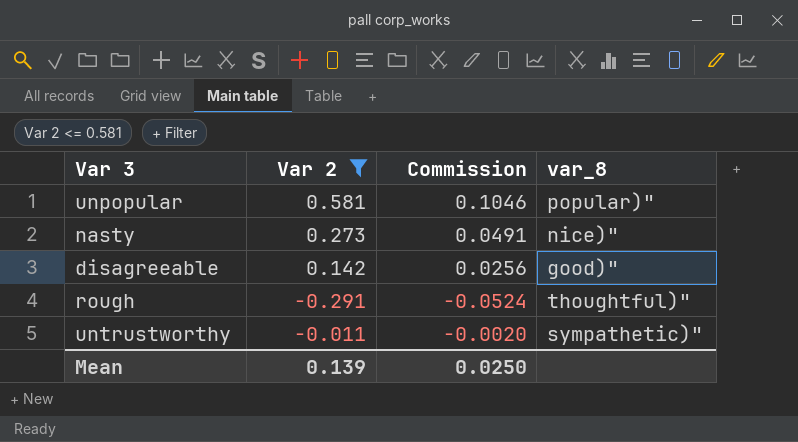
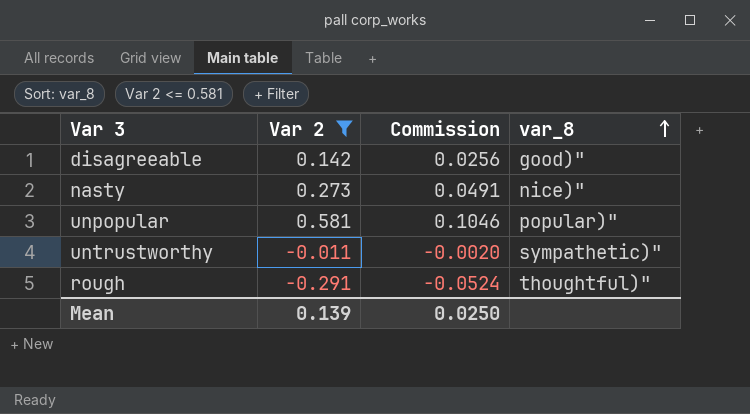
row order: none -> var_8 ascending

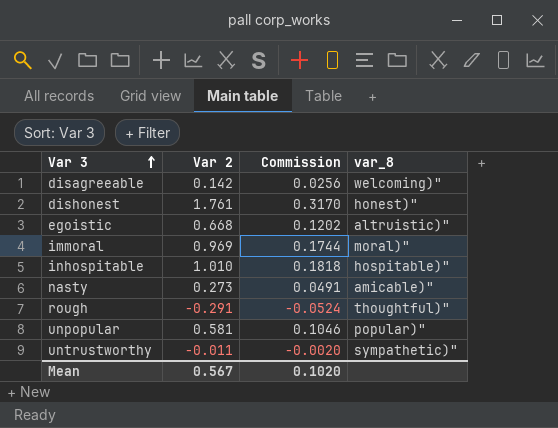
filter: Var 2 <= 0.581 -> none
row order: var_8 ascending -> Var 3 ascending
disagreeable | var_8: good)" -> welcoming)"
nasty | var_8: nice)" -> amicable)"
Mean | Var 2: 0.139 -> 0.567
Mean | Commission: 0.0250 -> 0.1020

